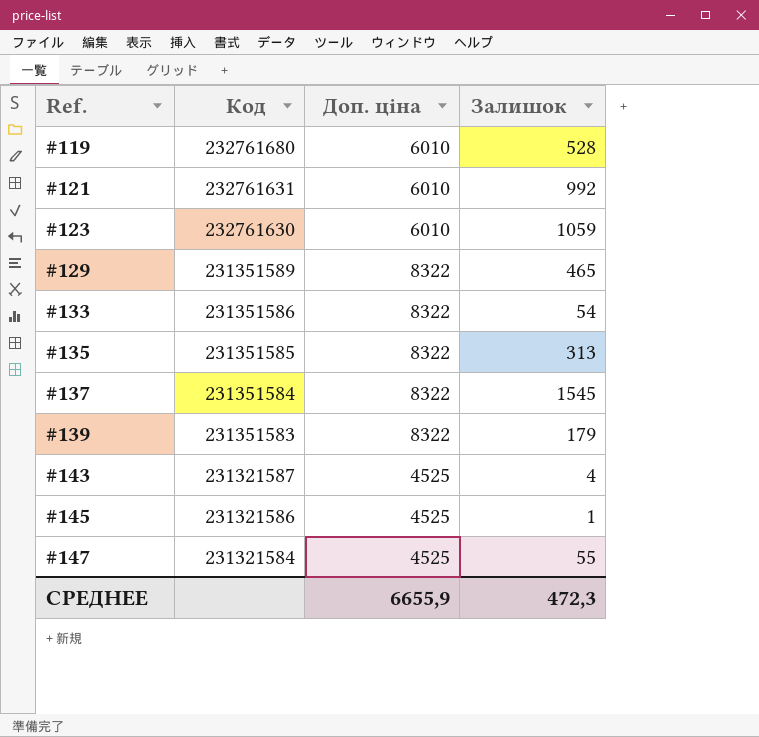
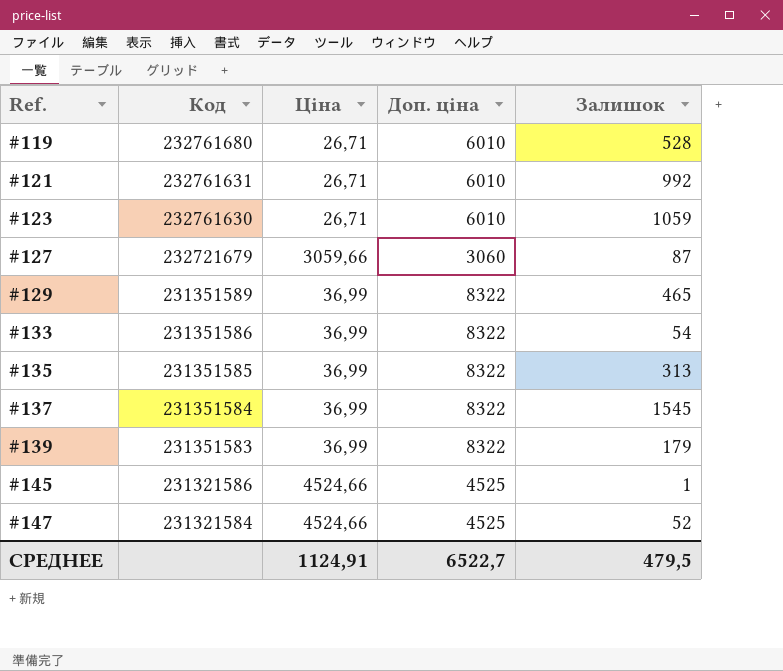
column Ціна | position: none -> 3
row #143: 231321587 | 4525 | 4 -> none
row #127: none -> 232721679 | 3059,66 | 3060 | 87
#147 | Залишок: 55 -> 52
СРЕДНЕЕ | Доп. ціна: 6655,9 -> 6522,7
СРЕДНЕЕ | Залишок: 472,3 -> 479,5

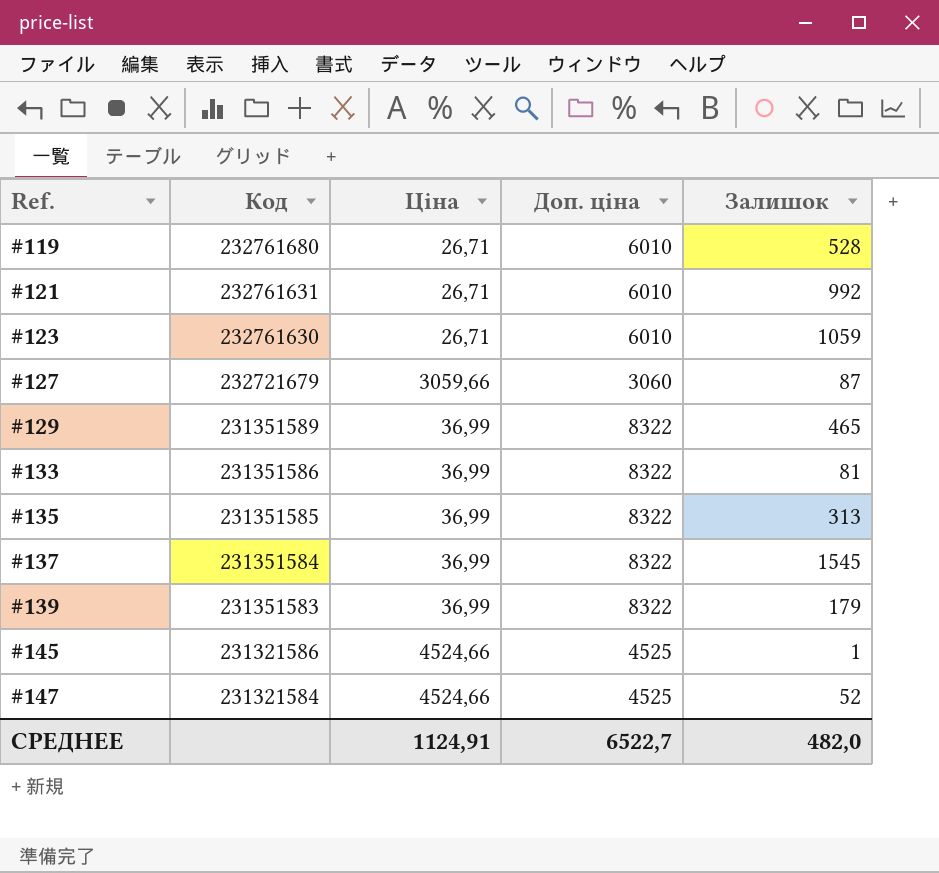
#133 | Залишок: 54 -> 81
СРЕДНЕЕ | Залишок: 479,5 -> 482,0

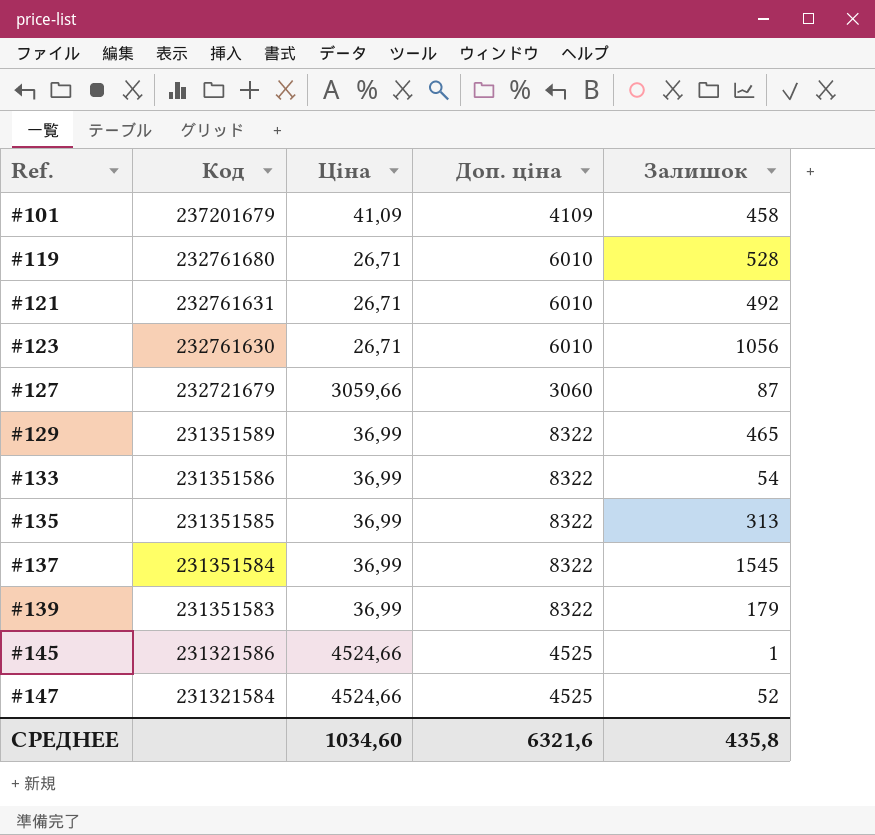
row #101: none -> 237201679 | 41,09 | 4109 | 458
#121 | Залишок: 992 -> 492
#123 | Залишок: 1059 -> 1056
#133 | Залишок: 81 -> 54
СРЕДНЕЕ | Ціна: 1124,91 -> 1034,60
СРЕДНЕЕ | Доп. ціна: 6522,7 -> 6321,6
СРЕДНЕЕ | Залишок: 482,0 -> 435,8

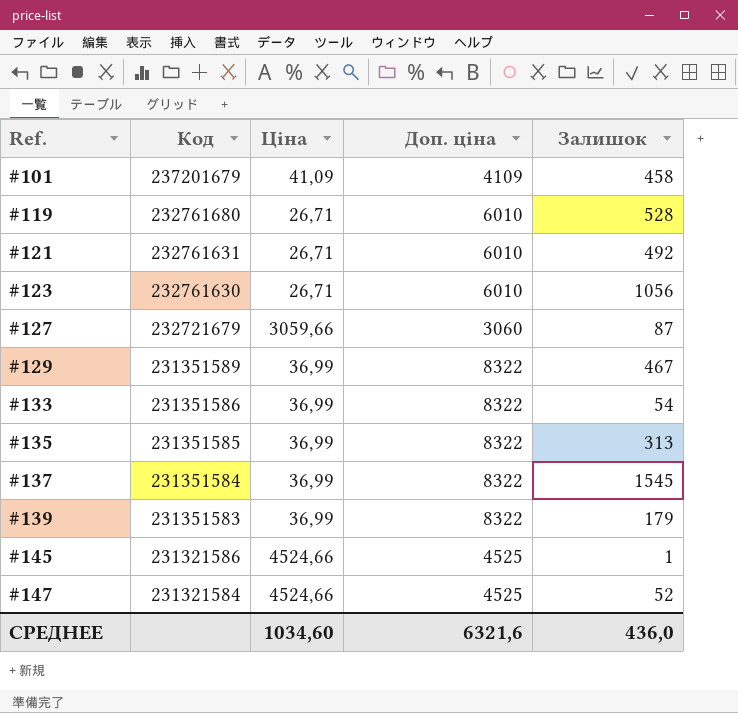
#129 | Залишок: 465 -> 467
СРЕДНЕЕ | Залишок: 435,8 -> 436,0

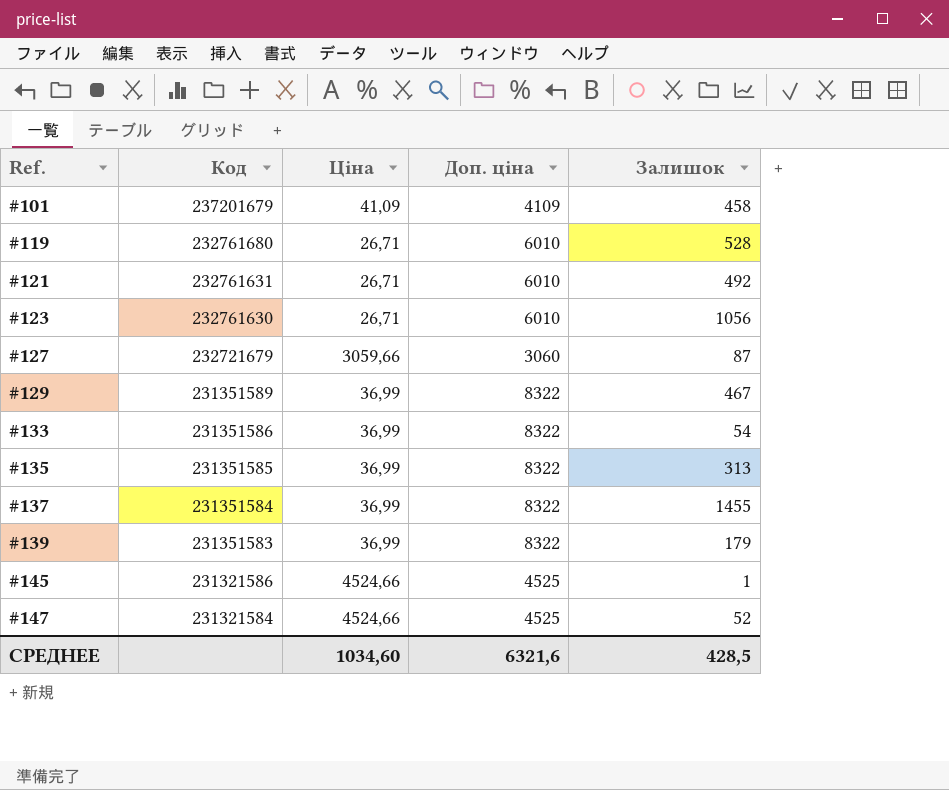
#137 | Залишок: 1545 -> 1455
СРЕДНЕЕ | Залишок: 436,0 -> 428,5

